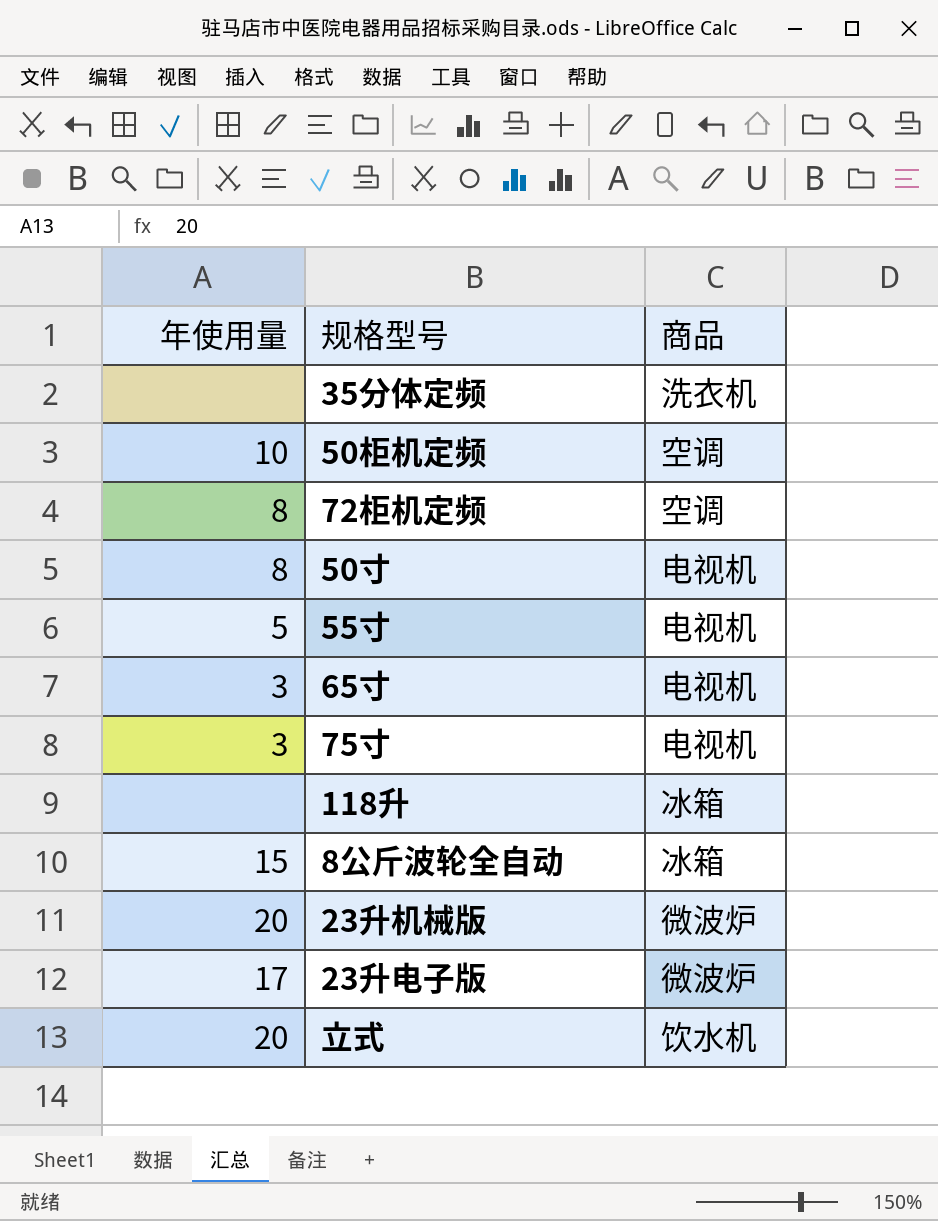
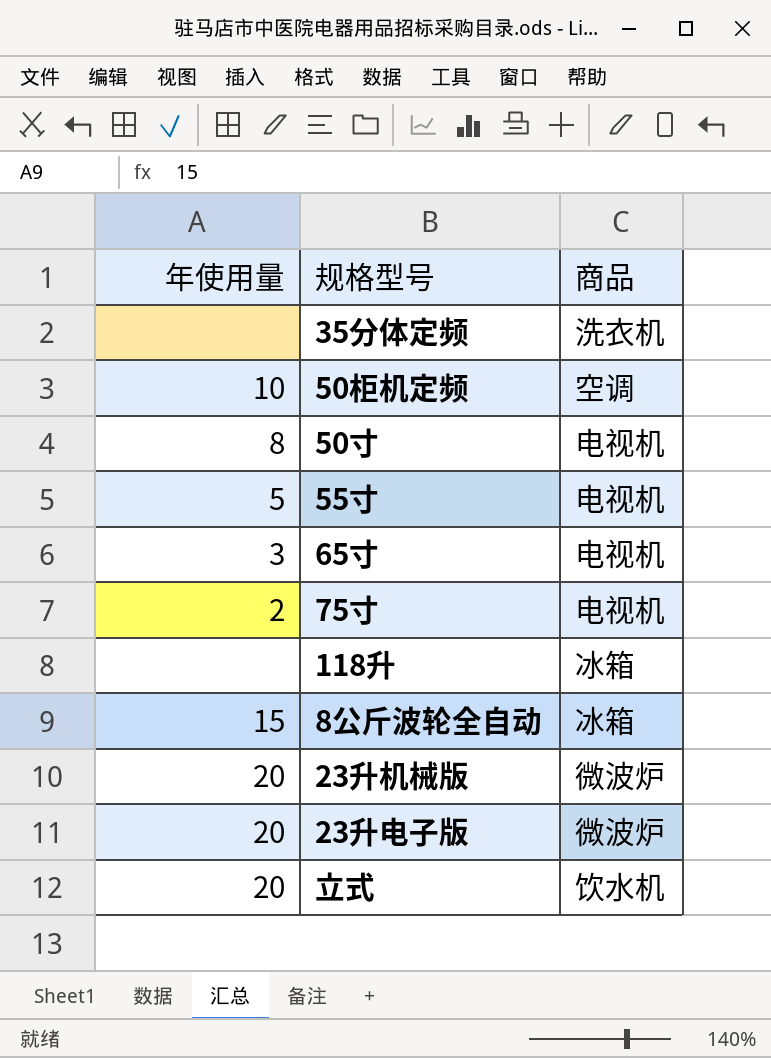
row 72柜机定频: 8 | 空调 -> none
75寸 | 年使用量: 3 -> 2
23升电子版 | 年使用量: 17 -> 20

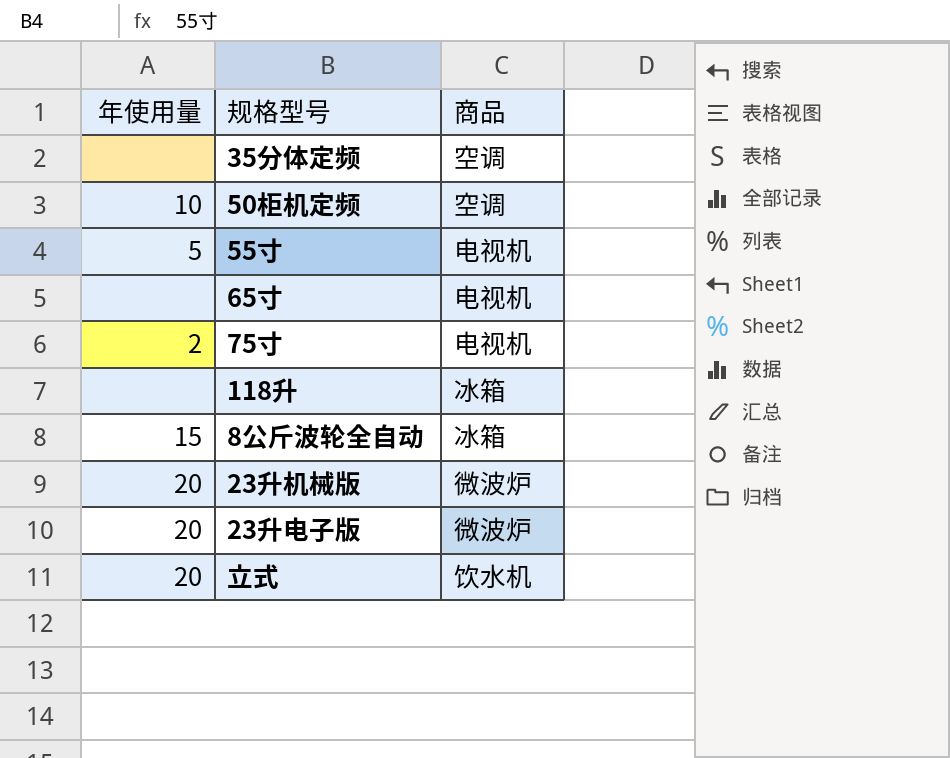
row 50寸: 8 | 电视机 -> none
35分体定频 | 商品: 洗衣机 -> 空调
65寸 | 年使用量: 3 -> none

